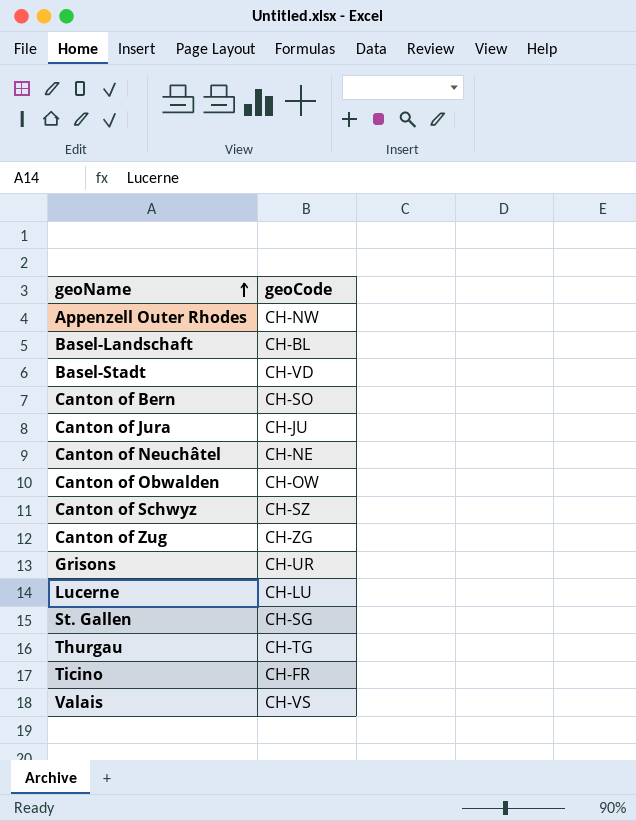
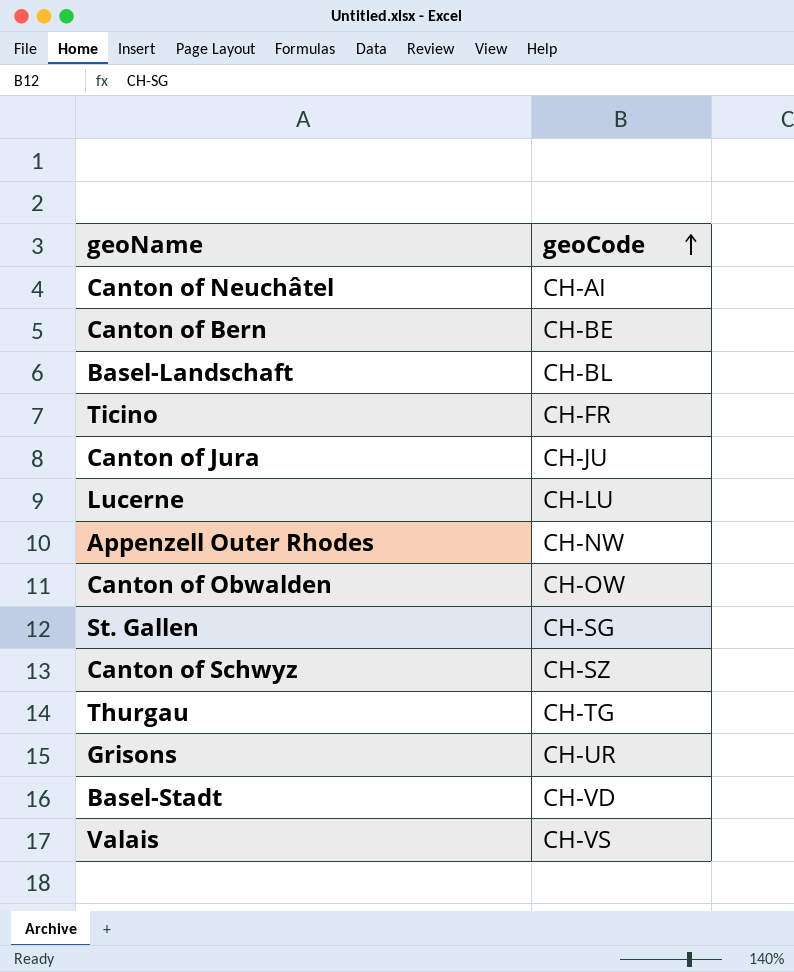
row order: geoName ascending -> geoCode ascending
row Canton of Zug: CH-ZG -> none
Canton of Neuchâtel | geoCode: CH-NE -> CH-AI
Canton of Bern | geoCode: CH-SO -> CH-BE

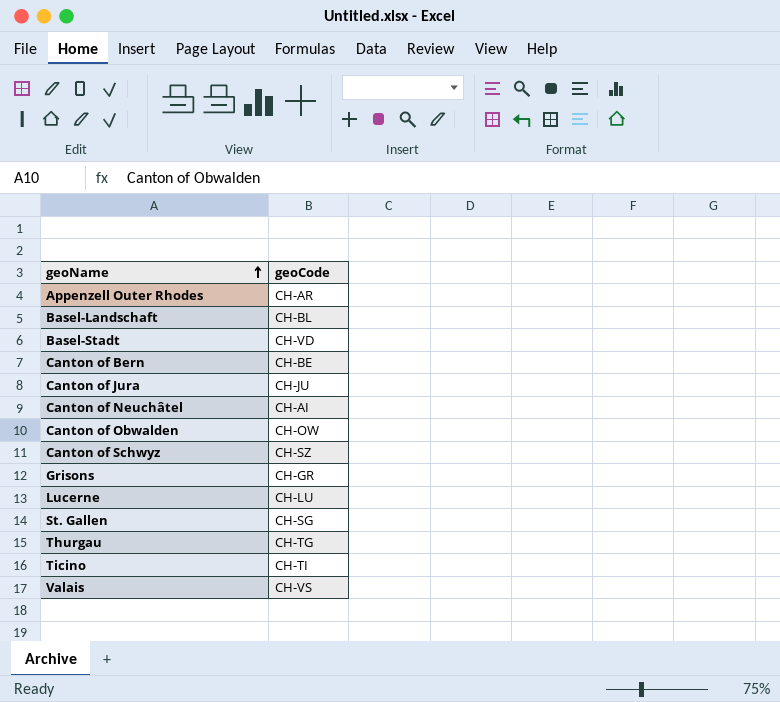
row order: geoCode ascending -> geoName ascending
Appenzell Outer Rhodes | geoCode: CH-NW -> CH-AR
Grisons | geoCode: CH-UR -> CH-GR
Ticino | geoCode: CH-FR -> CH-TI

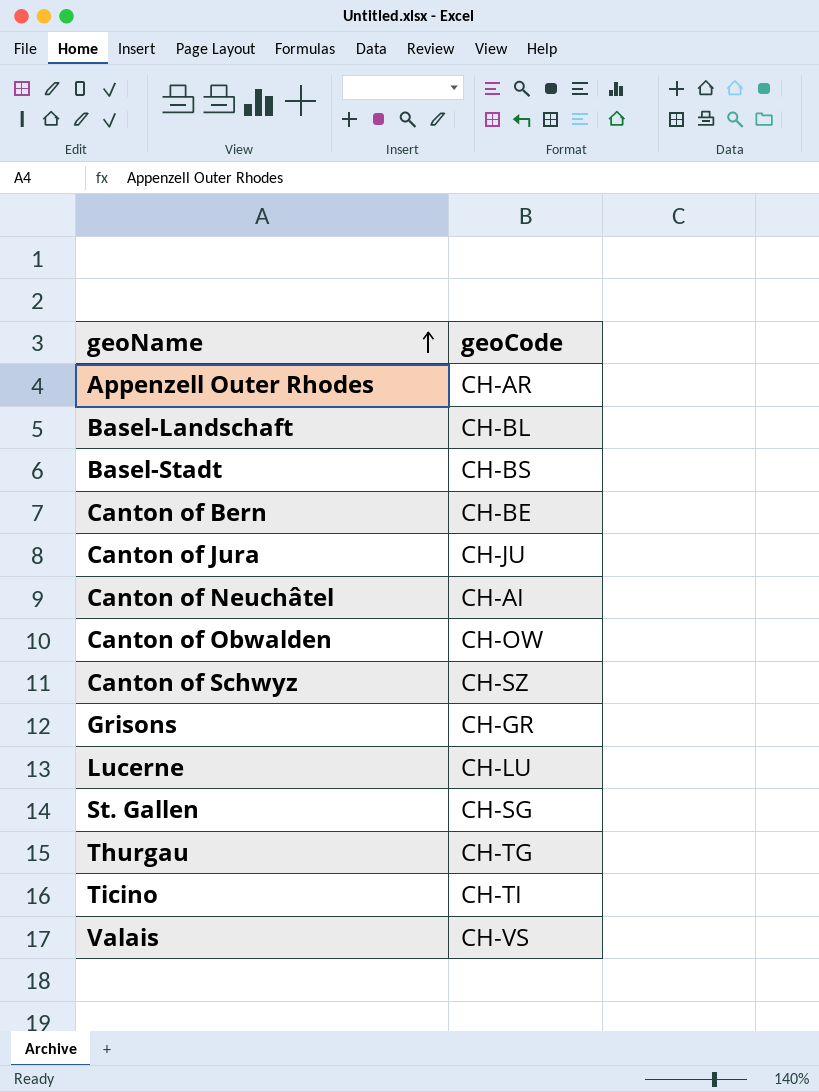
Basel-Stadt | geoCode: CH-VD -> CH-BS

